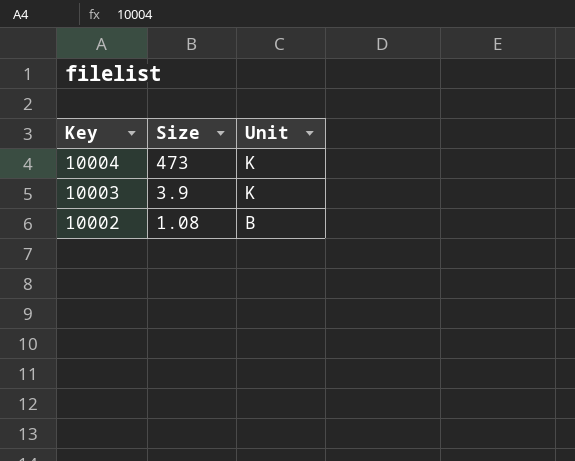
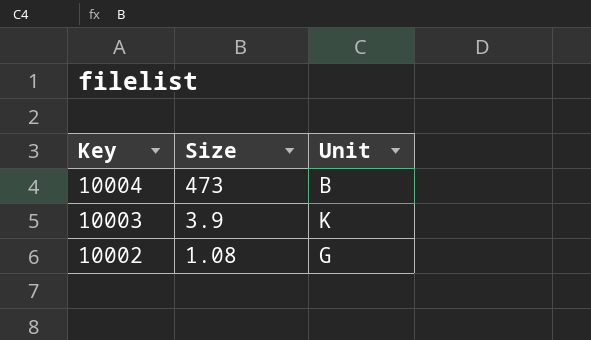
10004 | Unit: K -> B
10002 | Unit: B -> G

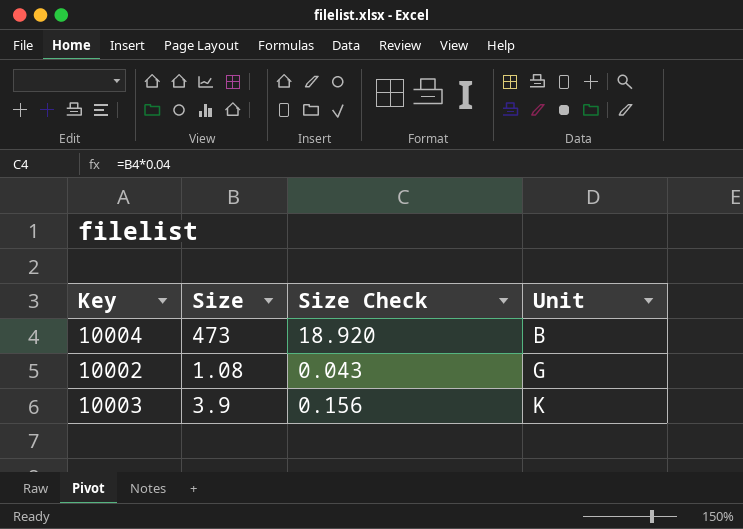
row order: Key descending -> Unit ascending
column Size Check | formula: none -> [Size] * 0.04

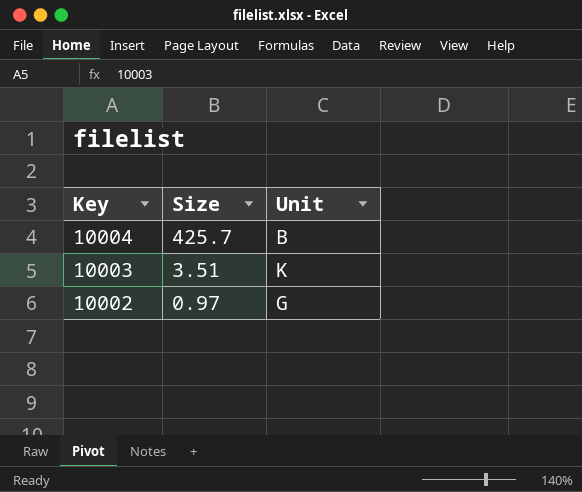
row order: Unit ascending -> Key descending
column Size Check | formula: [Size] * 0.04 -> none
10004 | Size: 473 -> 425.7
10003 | Size: 3.9 -> 3.51
10002 | Size: 1.08 -> 0.97

